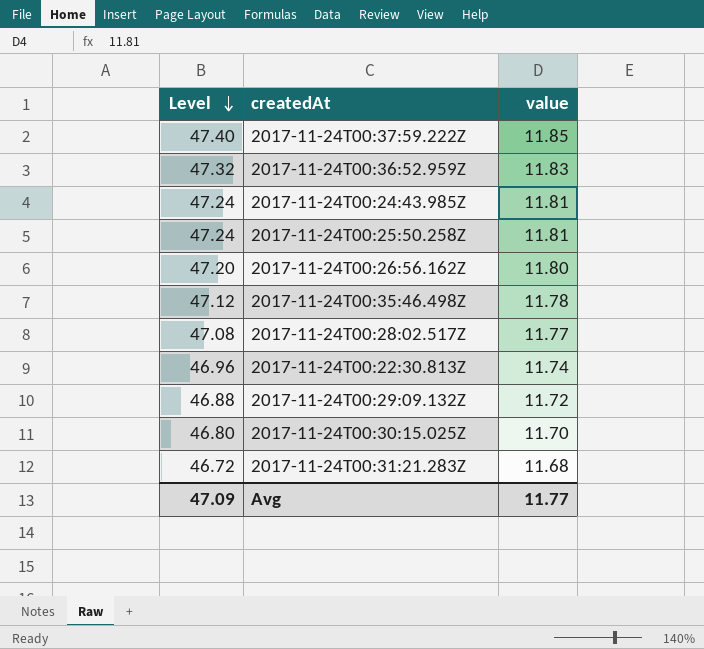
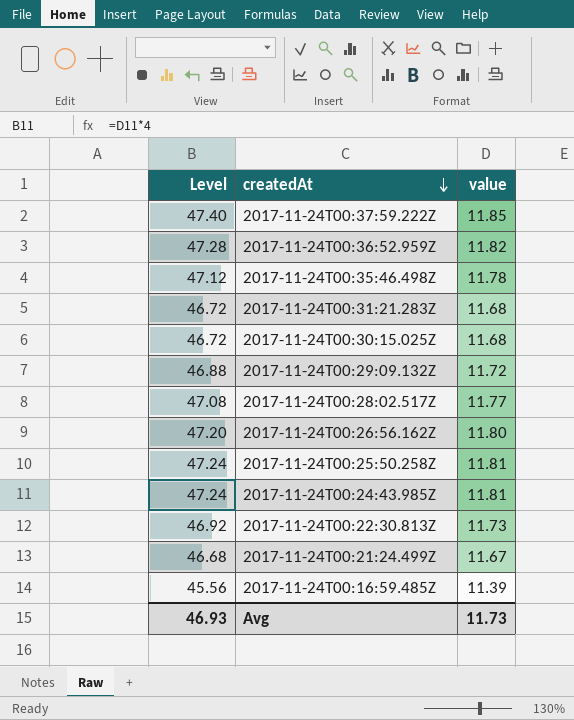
row order: Level descending -> createdAt descending
2017-11-24T00:36:52.959Z | Level: 47.32 -> 47.28
2017-11-24T00:36:52.959Z | value: 11.83 -> 11.82
2017-11-24T00:30:15.025Z | Level: 46.80 -> 46.72
2017-11-24T00:30:15.025Z | value: 11.70 -> 11.68
2017-11-24T00:22:30.813Z | Level: 46.96 -> 46.92
2017-11-24T00:22:30.813Z | value: 11.74 -> 11.73
row 2017-11-24T00:21:24.499Z: none -> 46.68 | 11.67
row 2017-11-24T00:16:59.485Z: none -> 45.56 | 11.39
Avg | Level: 47.09 -> 46.93
Avg | value: 11.77 -> 11.73

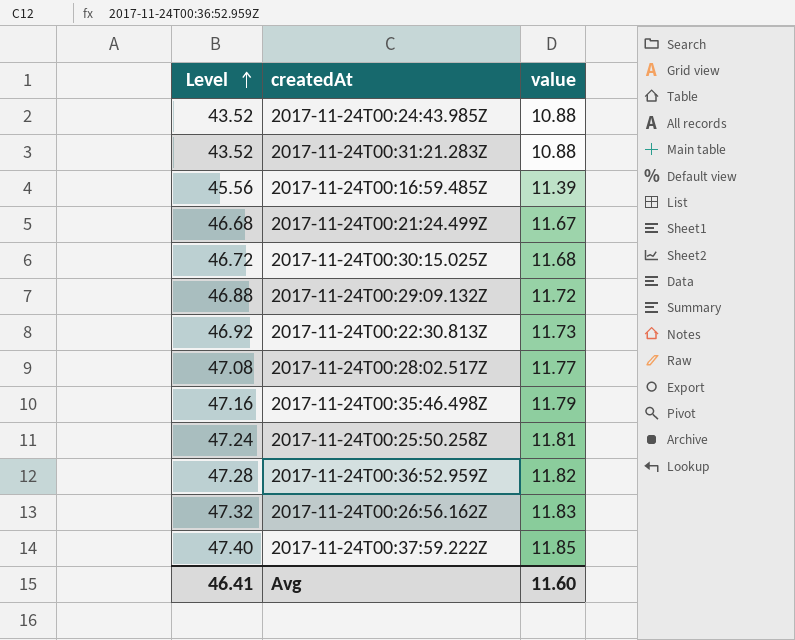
row order: createdAt descending -> Level ascending
2017-11-24T00:24:43.985Z | Level: 47.24 -> 43.52
2017-11-24T00:24:43.985Z | value: 11.81 -> 10.88
2017-11-24T00:31:21.283Z | Level: 46.72 -> 43.52
2017-11-24T00:31:21.283Z | value: 11.68 -> 10.88
2017-11-24T00:35:46.498Z | Level: 47.12 -> 47.16
2017-11-24T00:35:46.498Z | value: 11.78 -> 11.79
2017-11-24T00:26:56.162Z | Level: 47.20 -> 47.32
2017-11-24T00:26:56.162Z | value: 11.80 -> 11.83
Avg | Level: 46.93 -> 46.41
Avg | value: 11.73 -> 11.60

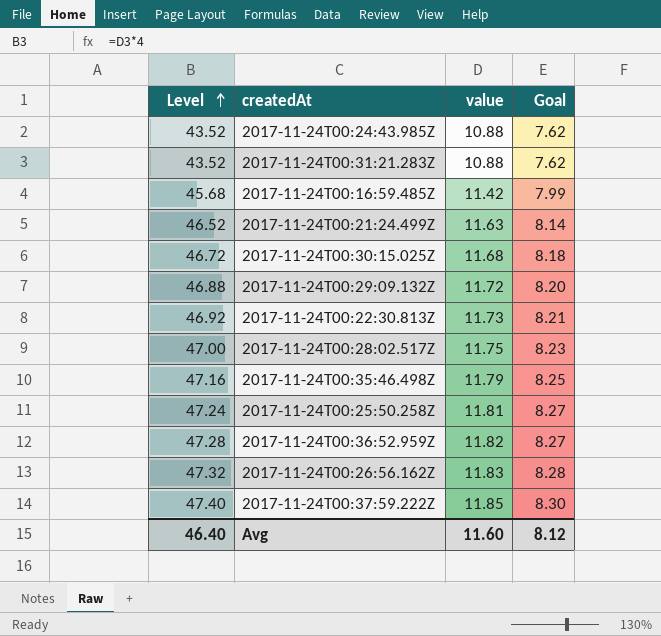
column Goal | formula: none -> [value] * 0.7
2017-11-24T00:16:59.485Z | Level: 45.56 -> 45.68
2017-11-24T00:16:59.485Z | value: 11.39 -> 11.42
2017-11-24T00:21:24.499Z | Level: 46.68 -> 46.52
2017-11-24T00:21:24.499Z | value: 11.67 -> 11.63
2017-11-24T00:28:02.517Z | Level: 47.08 -> 47.00
2017-11-24T00:28:02.517Z | value: 11.77 -> 11.75
Avg | Level: 46.41 -> 46.40

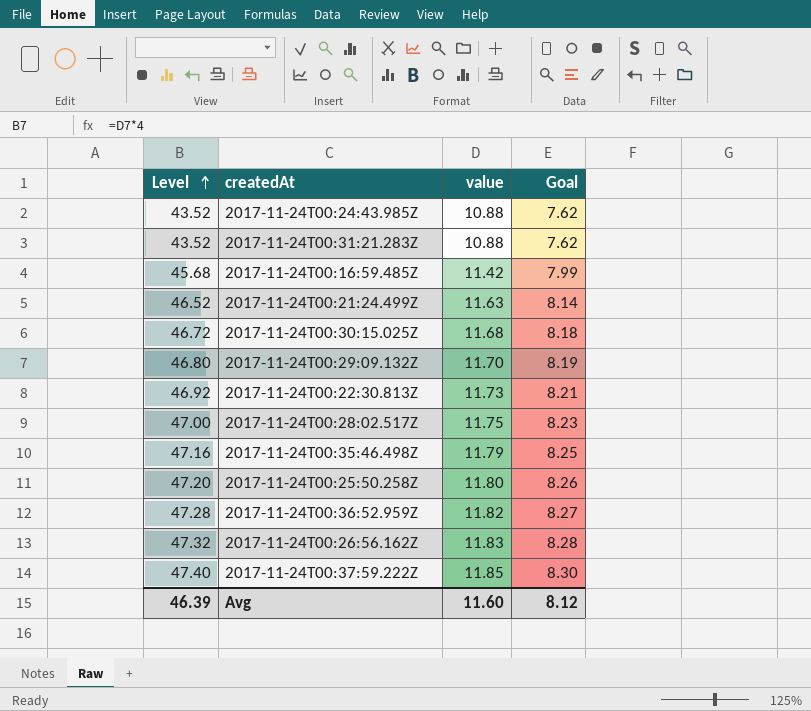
2017-11-24T00:29:09.132Z | Level: 46.88 -> 46.80
2017-11-24T00:29:09.132Z | value: 11.72 -> 11.70
2017-11-24T00:29:09.132Z | Goal: 8.20 -> 8.19
2017-11-24T00:25:50.258Z | Level: 47.24 -> 47.20
2017-11-24T00:25:50.258Z | value: 11.81 -> 11.80
2017-11-24T00:25:50.258Z | Goal: 8.27 -> 8.26
Avg | Level: 46.40 -> 46.39

